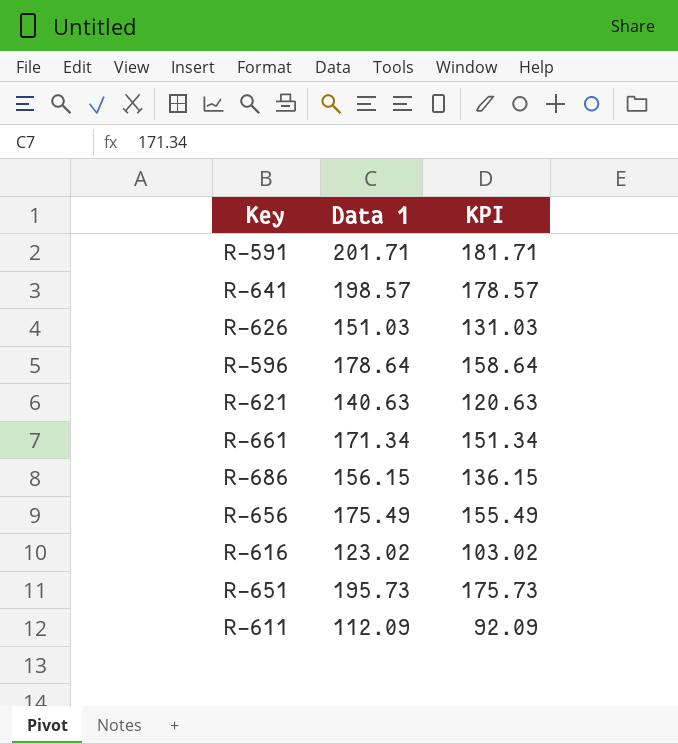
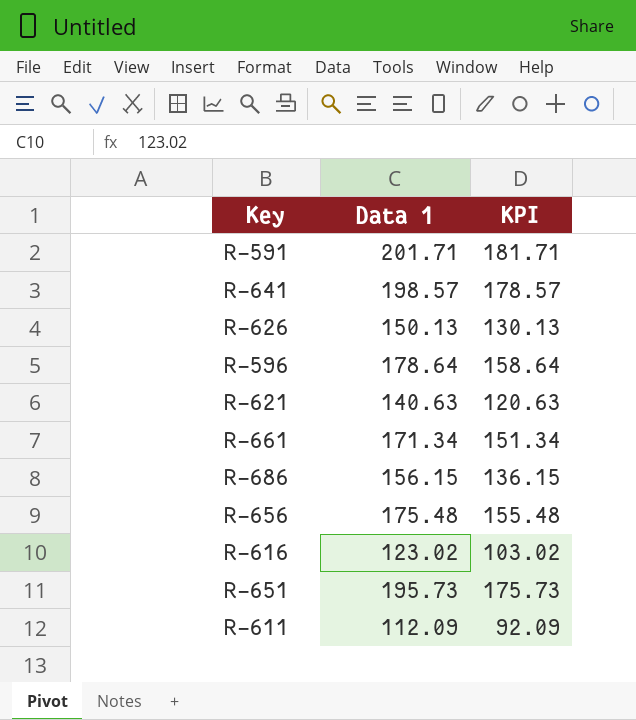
R-626 | Data 1: 151.03 -> 150.13
R-626 | KPI: 131.03 -> 130.13
R-656 | Data 1: 175.49 -> 175.48
R-656 | KPI: 155.49 -> 155.48

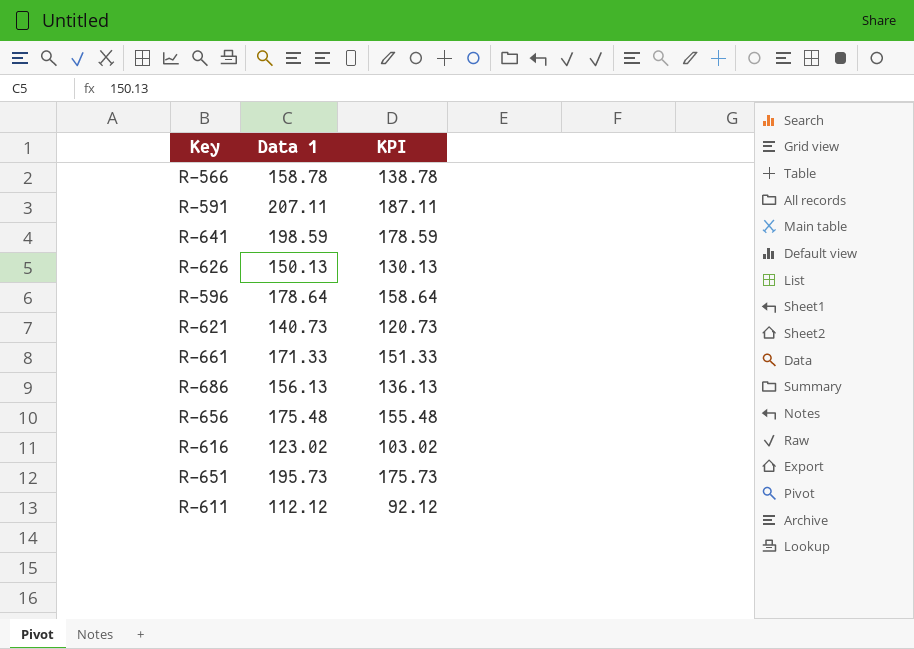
row R-566: none -> 158.78 | 138.78
R-591 | Data 1: 201.71 -> 207.11
R-591 | KPI: 181.71 -> 187.11
R-641 | Data 1: 198.57 -> 198.59
R-641 | KPI: 178.57 -> 178.59
R-621 | Data 1: 140.63 -> 140.73
R-621 | KPI: 120.63 -> 120.73
R-661 | Data 1: 171.34 -> 171.33
R-661 | KPI: 151.34 -> 151.33
R-686 | Data 1: 156.15 -> 156.13
R-686 | KPI: 136.15 -> 136.13
R-611 | Data 1: 112.09 -> 112.12
R-611 | KPI: 92.09 -> 92.12

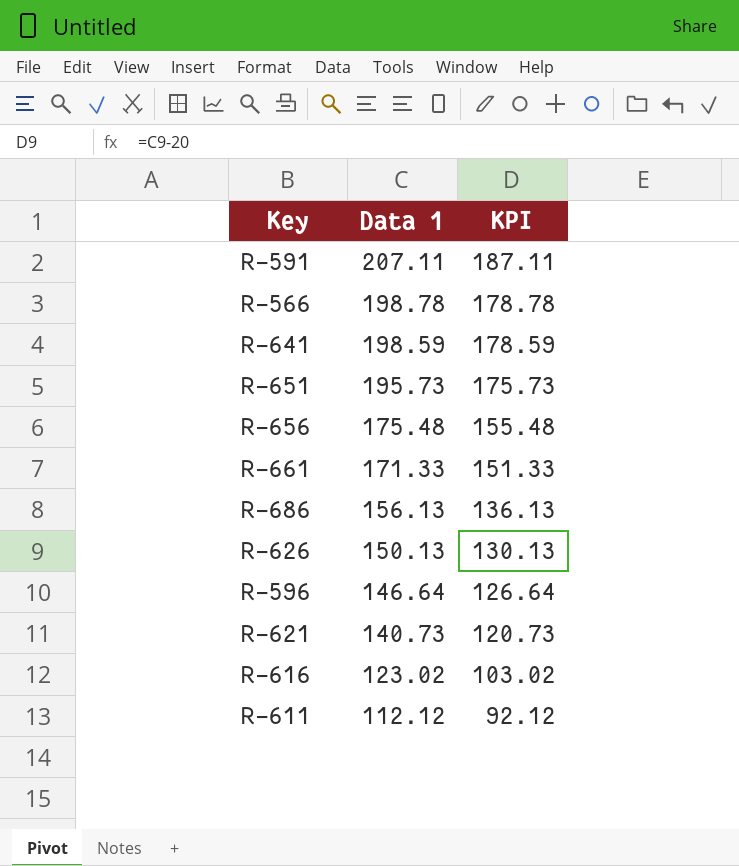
row order: none -> Data 1 descending
R-566 | Data 1: 158.78 -> 198.78
R-566 | KPI: 138.78 -> 178.78
R-596 | Data 1: 178.64 -> 146.64
R-596 | KPI: 158.64 -> 126.64

